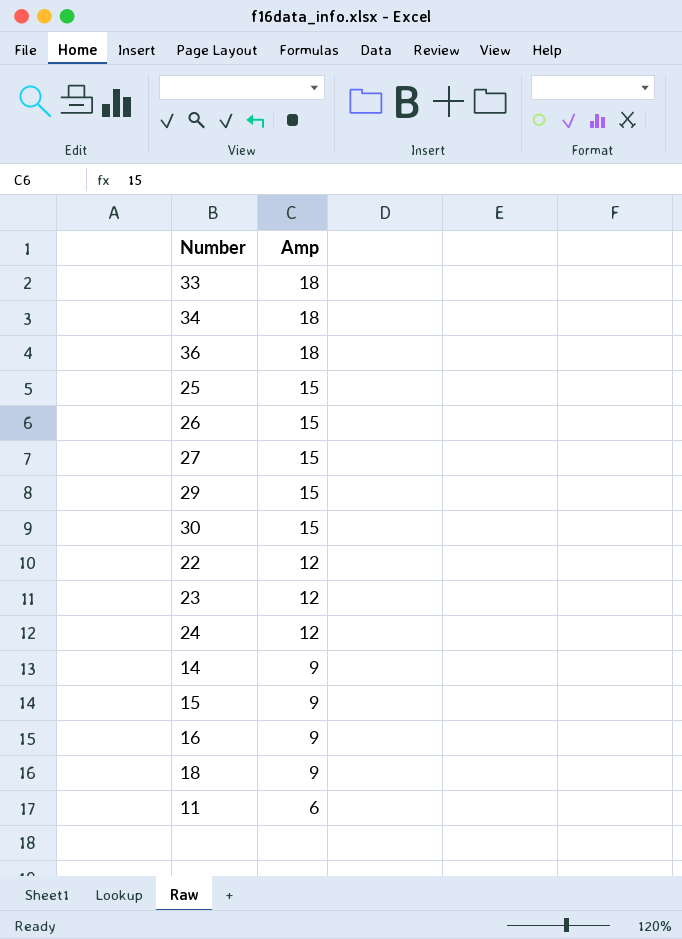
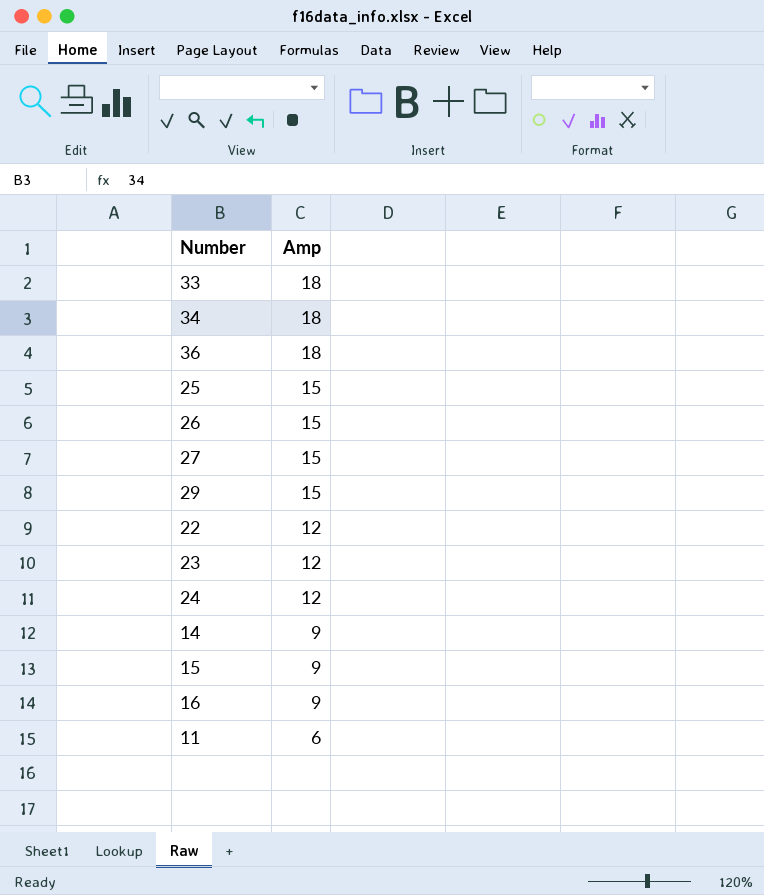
row 30: 15 -> none
row 18: 9 -> none

